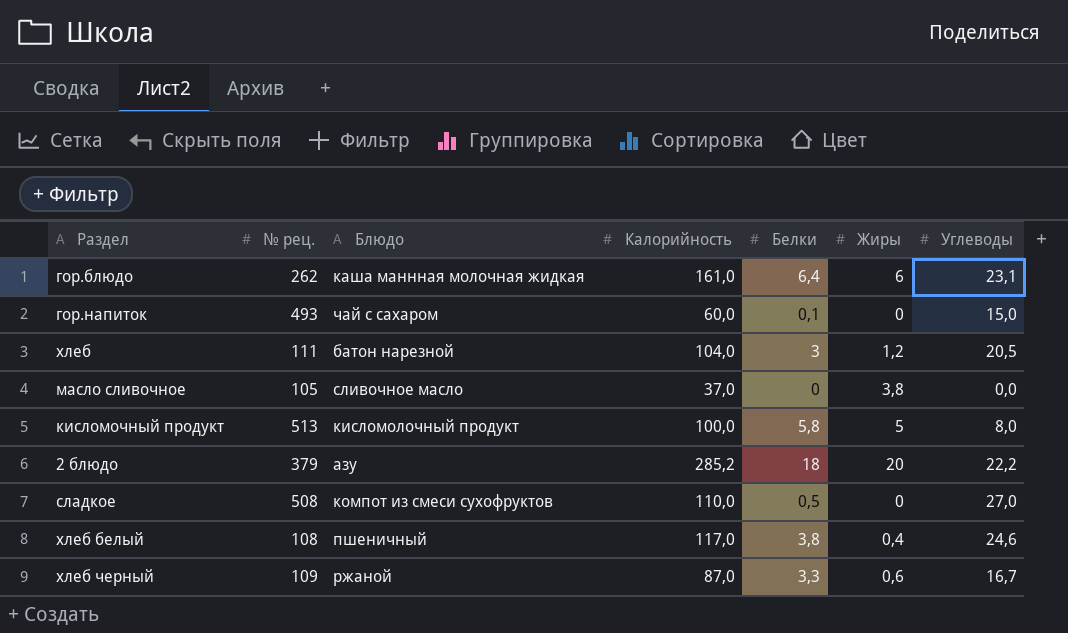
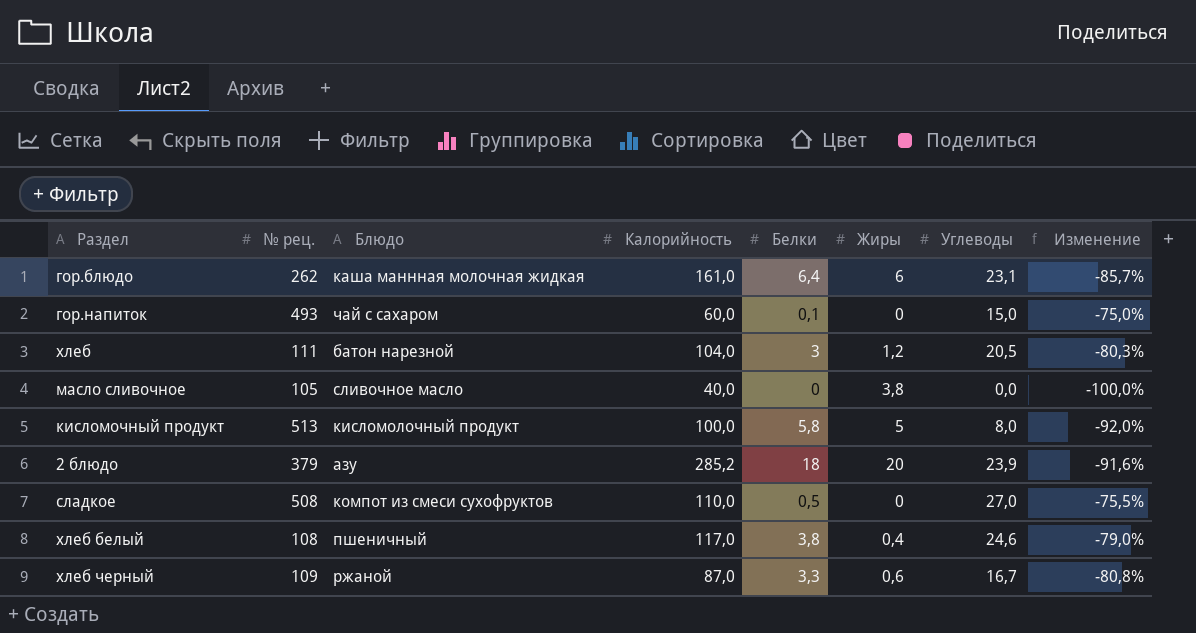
column Изменение | formula: none -> ([Углеводы] - [Калорийность]) / [Калорийность]
масло сливочное | Калорийность: 37,0 -> 40,0
2 блюдо | Углеводы: 22,2 -> 23,9

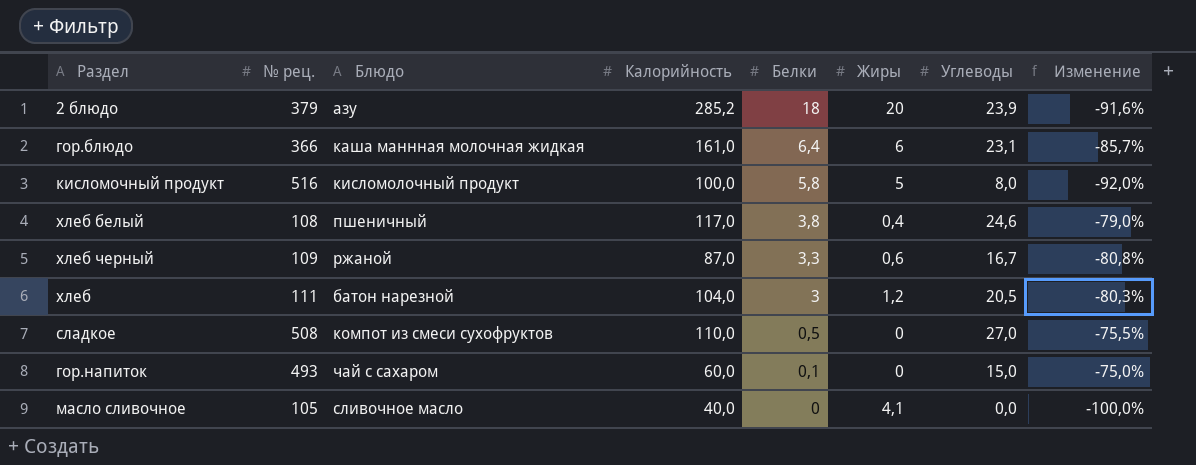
row order: none -> Белки descending
гор.блюдо | № рец.: 262 -> 366
кисломочный продукт | № рец.: 513 -> 516
масло сливочное | Жиры: 3,8 -> 4,1

